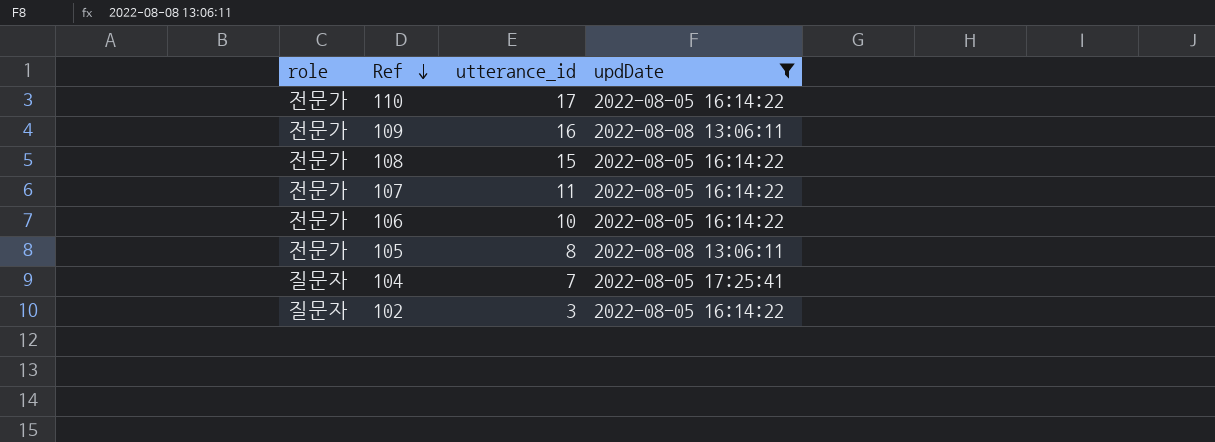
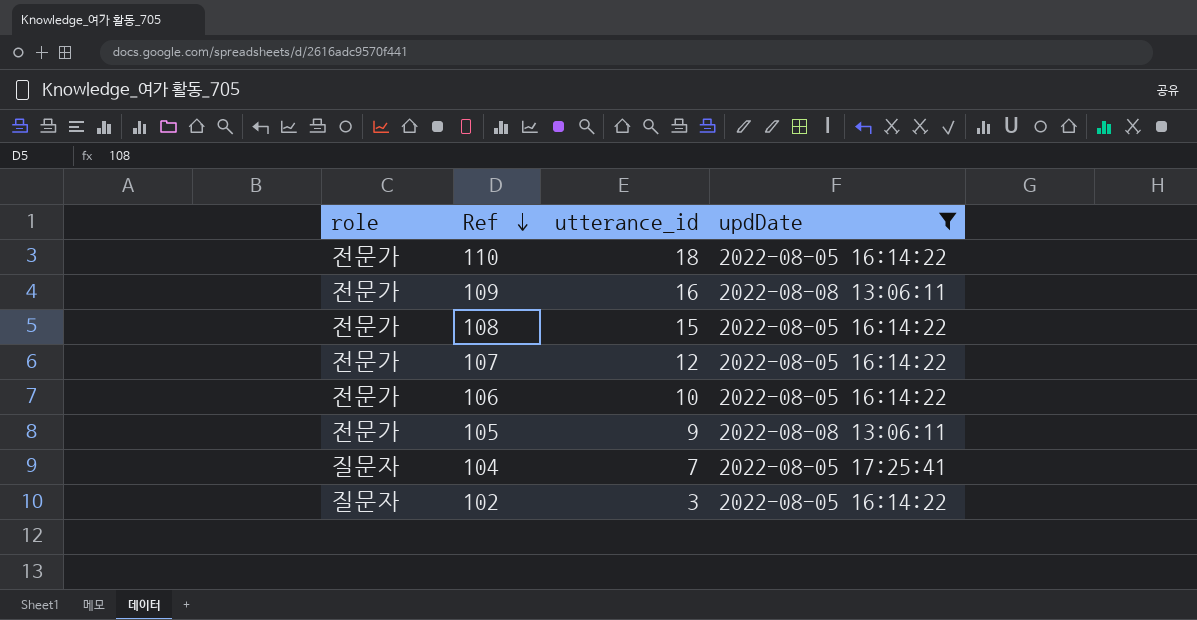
110 | utterance_id: 17 -> 18
107 | utterance_id: 11 -> 12
105 | utterance_id: 8 -> 9

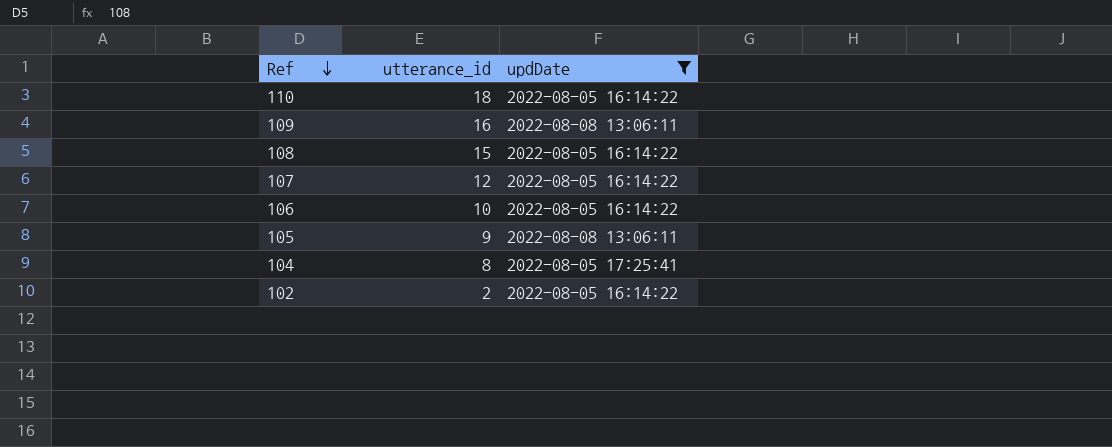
column role | position: 1 -> none
104 | utterance_id: 7 -> 8
102 | utterance_id: 3 -> 2

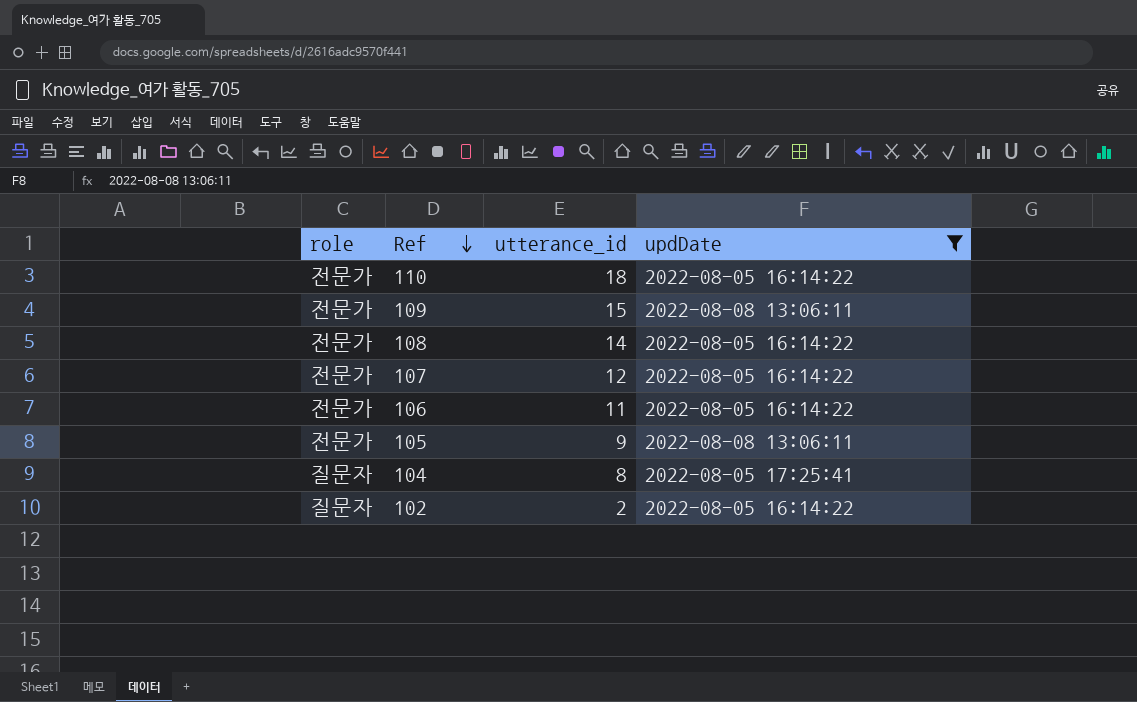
column role | position: none -> 1
109 | utterance_id: 16 -> 15
108 | utterance_id: 15 -> 14
106 | utterance_id: 10 -> 11

